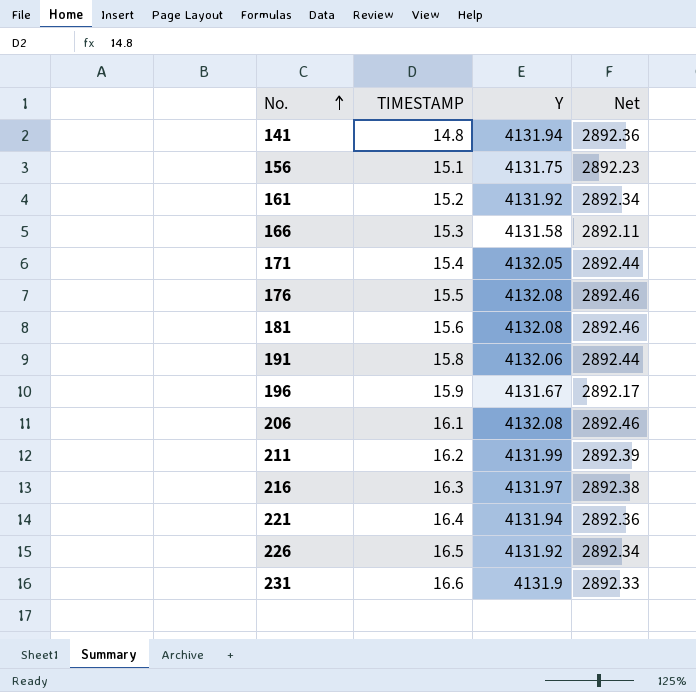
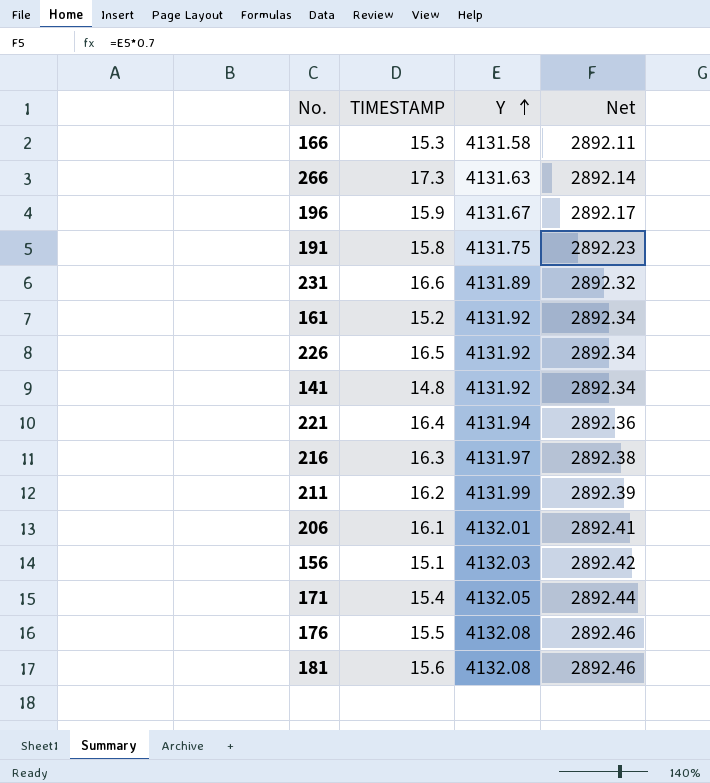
row order: No. ascending -> Y ascending
row 266: none -> 17.3 | 4131.63 | 2892.14
191 | Y: 4132.06 -> 4131.75
191 | Net: 2892.44 -> 2892.23
231 | Y: 4131.9 -> 4131.89
231 | Net: 2892.33 -> 2892.32
141 | Y: 4131.94 -> 4131.92
141 | Net: 2892.36 -> 2892.34
206 | Y: 4132.08 -> 4132.01
206 | Net: 2892.46 -> 2892.41
156 | Y: 4131.75 -> 4132.03
156 | Net: 2892.23 -> 2892.42

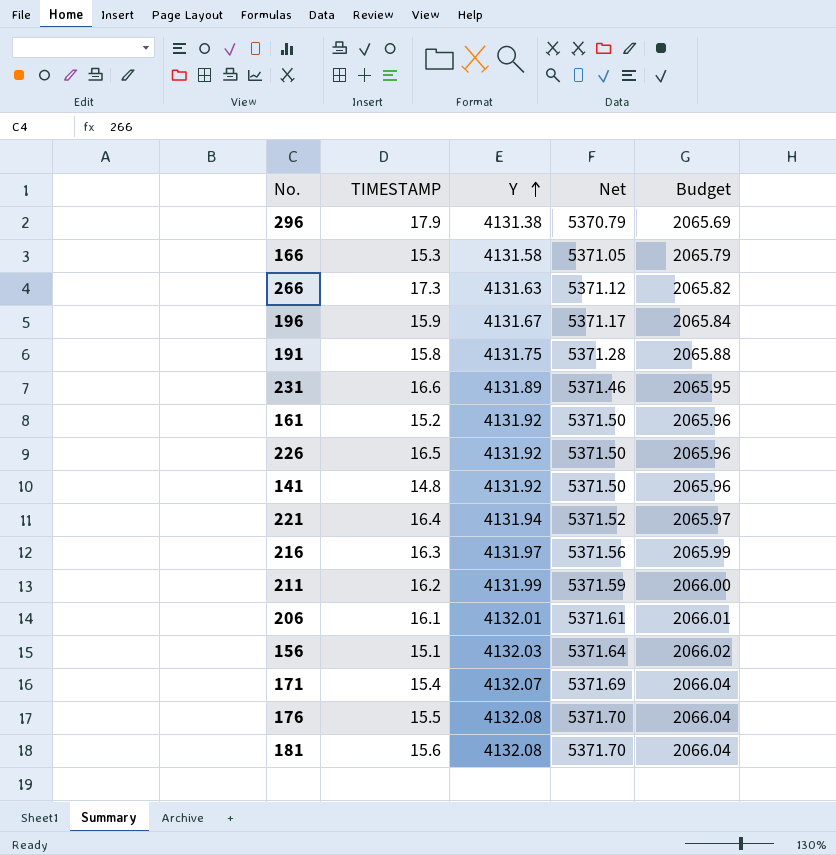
column Net | formula: [Y] * 0.7 -> [Y] * 1.3
column Budget | formula: none -> [Y] * 0.5
row 296: none -> 17.9 | 4131.38 | 5370.79 | 2065.69
171 | Y: 4132.05 -> 4132.07

